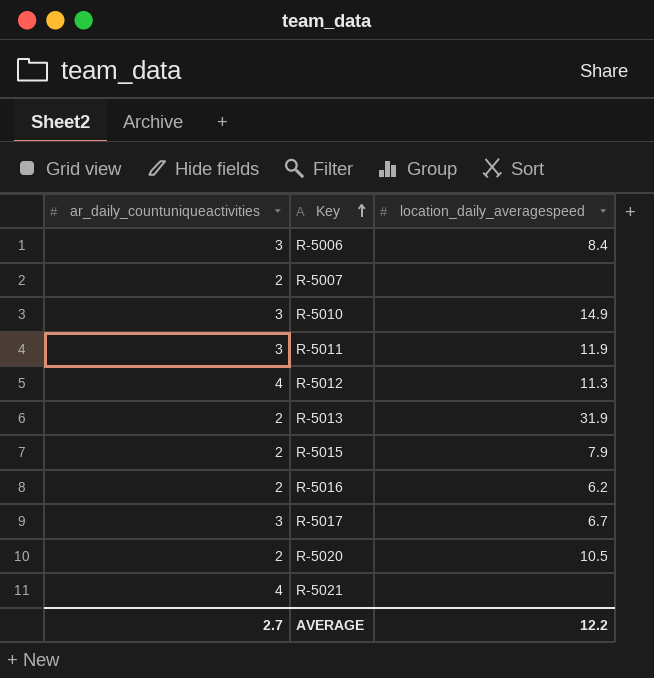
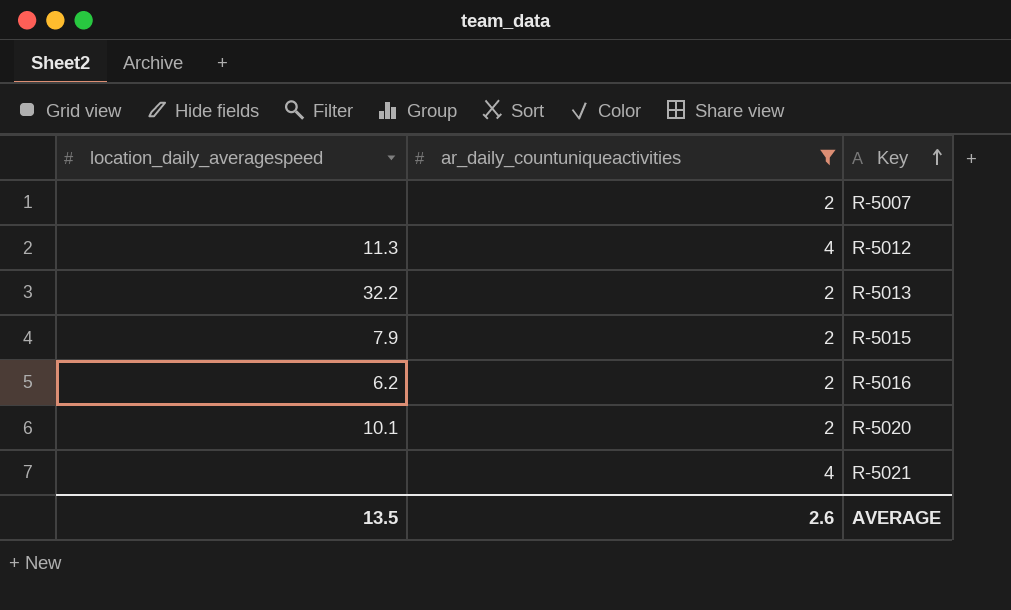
filter: none -> ar_daily_countuniqueactivities != 3
column location_daily_averagespeed | position: 3 -> 1
R-5013 | location_daily_averagespeed: 31.9 -> 32.2
R-5020 | location_daily_averagespeed: 10.5 -> 10.1
AVERAGE | location_daily_averagespeed: 12.2 -> 13.5
AVERAGE | ar_daily_countuniqueactivities: 2.7 -> 2.6

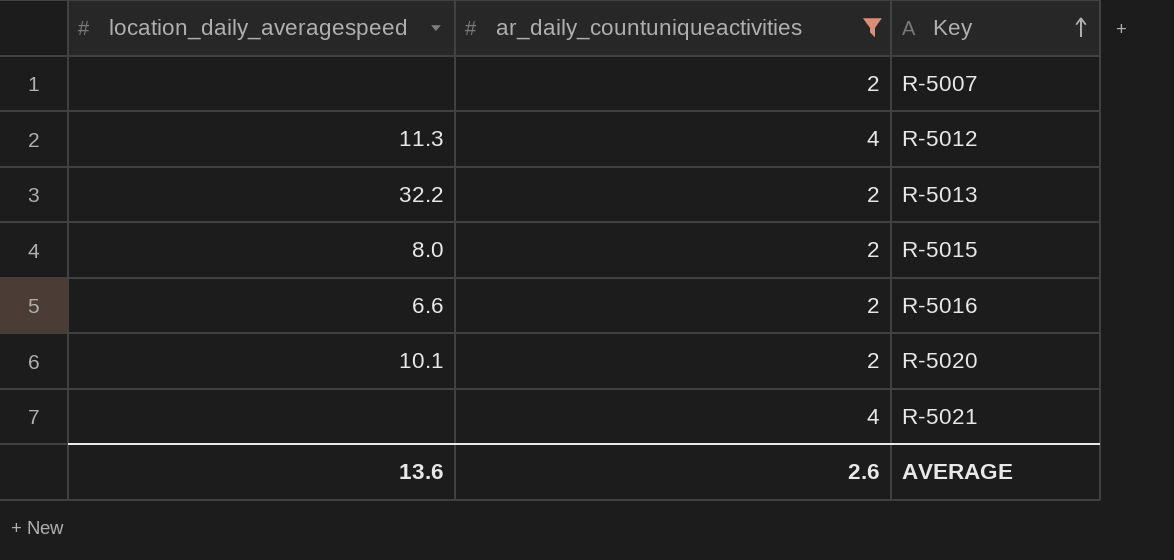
R-5015 | location_daily_averagespeed: 7.9 -> 8.0
R-5016 | location_daily_averagespeed: 6.2 -> 6.6
AVERAGE | location_daily_averagespeed: 13.5 -> 13.6

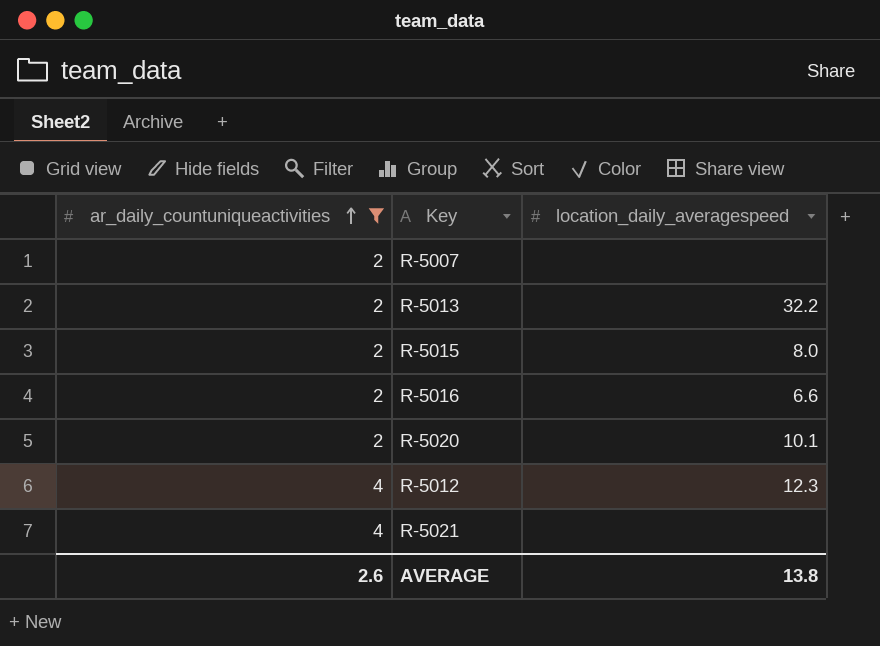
row order: Key ascending -> ar_daily_countuniqueactivities ascending
column location_daily_averagespeed | position: 1 -> 3
R-5012 | location_daily_averagespeed: 11.3 -> 12.3
AVERAGE | location_daily_averagespeed: 13.6 -> 13.8

